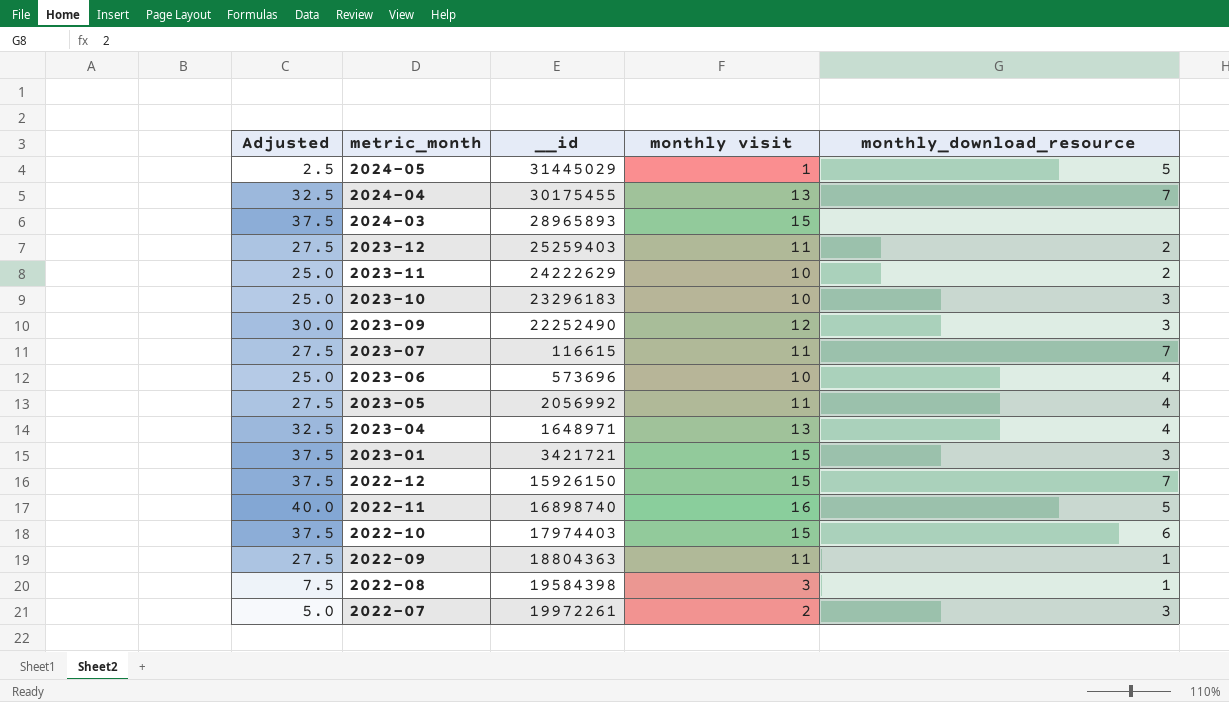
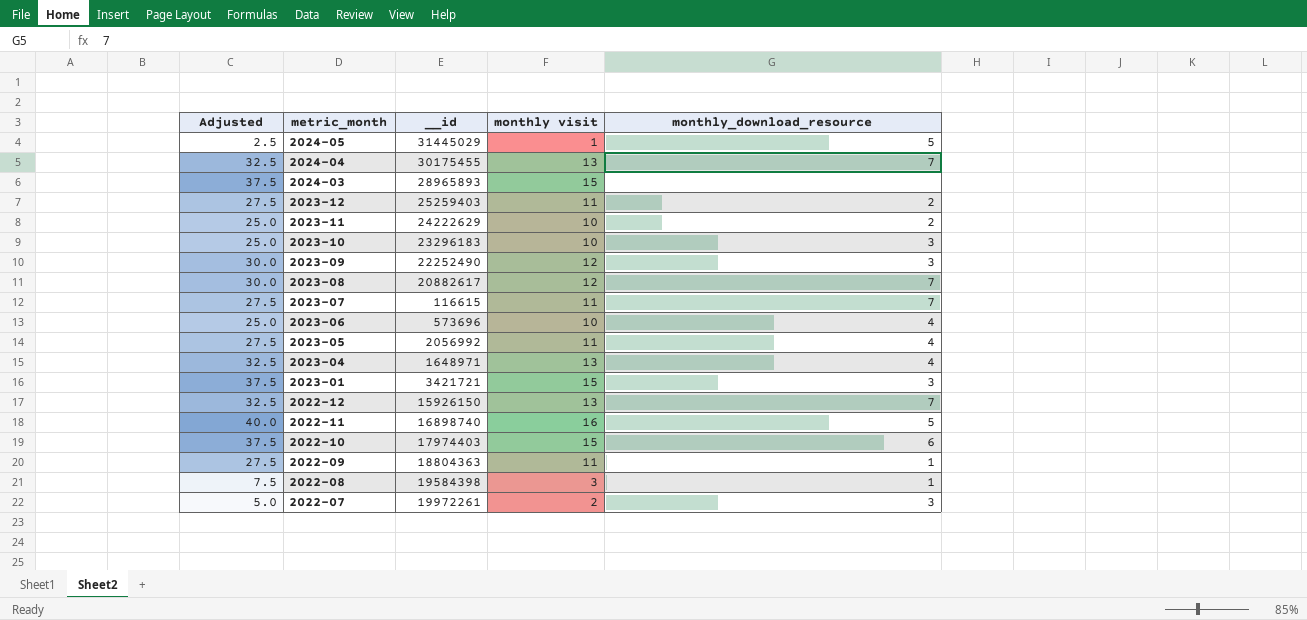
row 2023-08: none -> 30.0 | 20882617 | 12 | 7
2022-12 | Adjusted: 37.5 -> 32.5
2022-12 | monthly visit: 15 -> 13

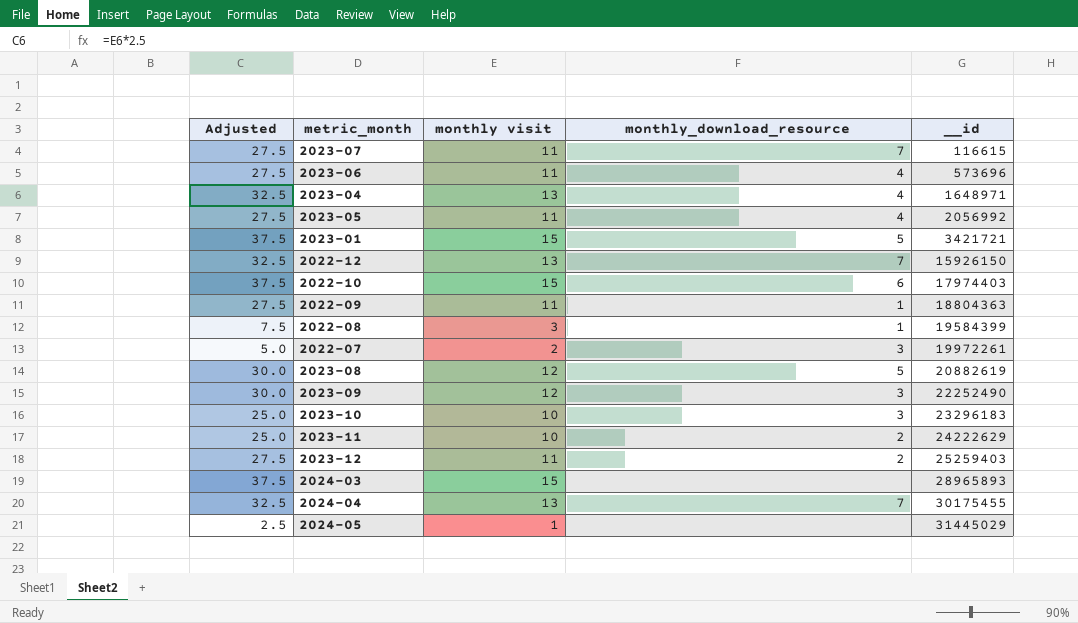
row order: metric_month descending -> __id ascending
column __id | position: 3 -> 5
row 2022-11: 40.0 | 16898740 | 16 | 5 -> none
2023-06 | Adjusted: 25.0 -> 27.5
2023-06 | monthly visit: 10 -> 11
2023-01 | monthly_download_resource: 3 -> 5
2022-08 | __id: 19584398 -> 19584399
2023-08 | monthly_download_resource: 7 -> 5
2023-08 | __id: 20882617 -> 20882619
2024-05 | monthly_download_resource: 5 -> none

